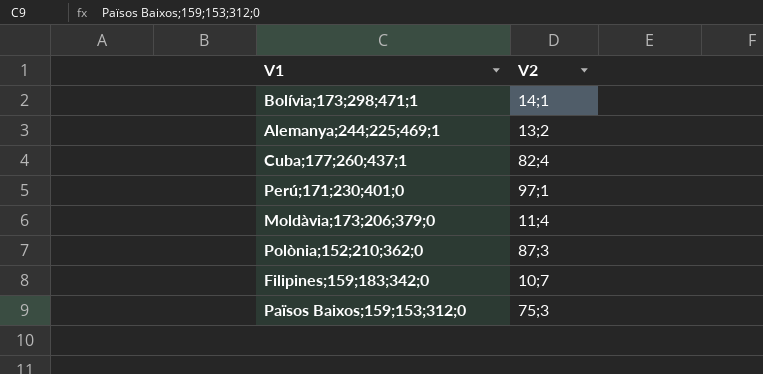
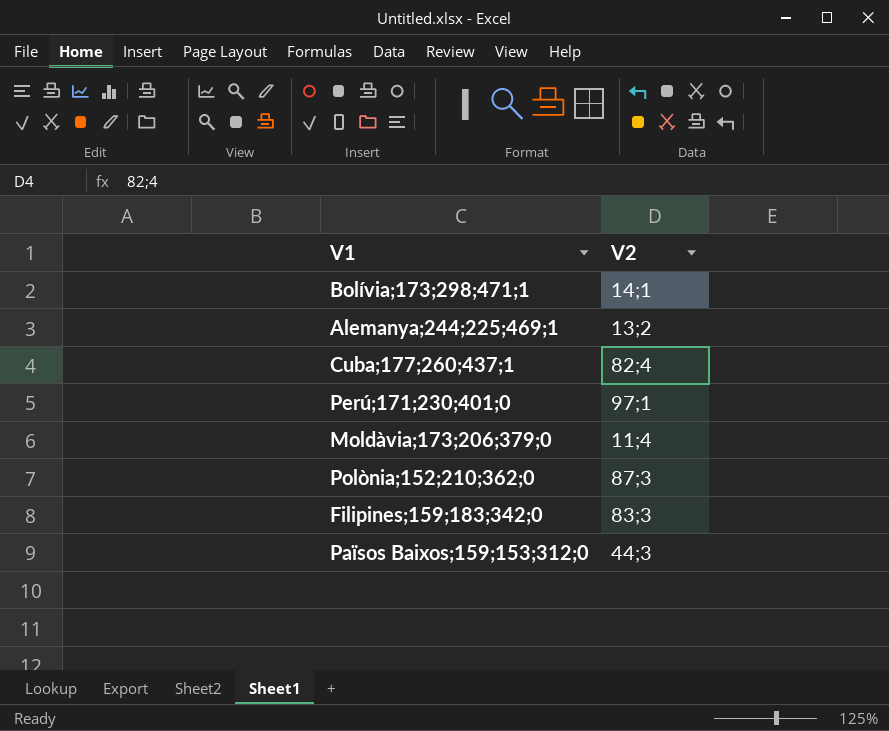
Filipines;159;183;342;0 | V2: 10;7 -> 83;3
Països Baixos;159;153;312;0 | V2: 75;3 -> 44;3

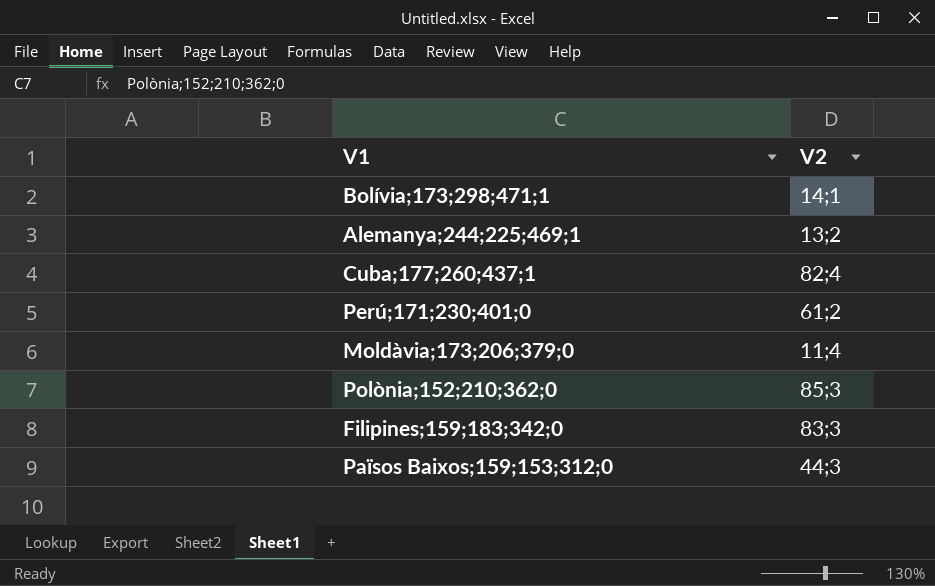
Perú;171;230;401;0 | V2: 97;1 -> 61;2
Polònia;152;210;362;0 | V2: 87;3 -> 85;3

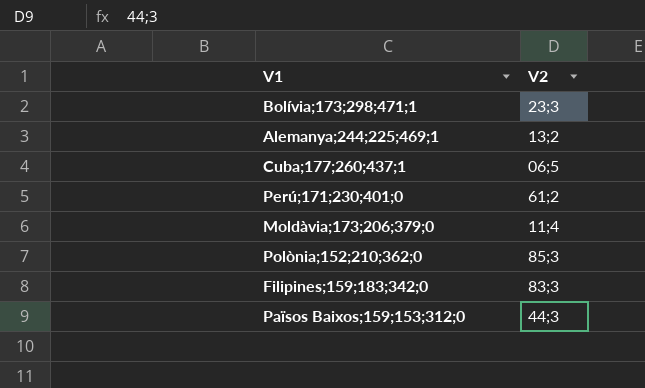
Bolívia;173;298;471;1 | V2: 14;1 -> 23;3
Cuba;177;260;437;1 | V2: 82;4 -> 06;5

